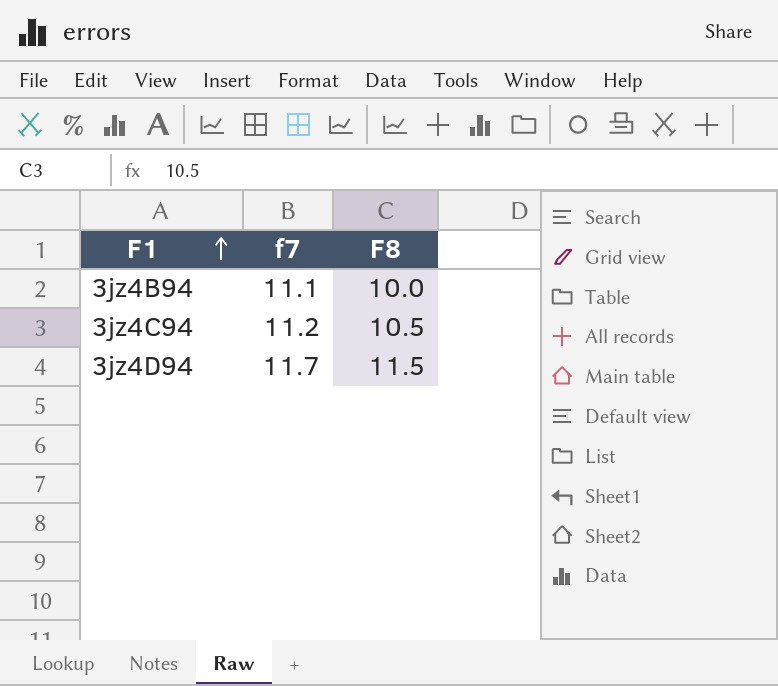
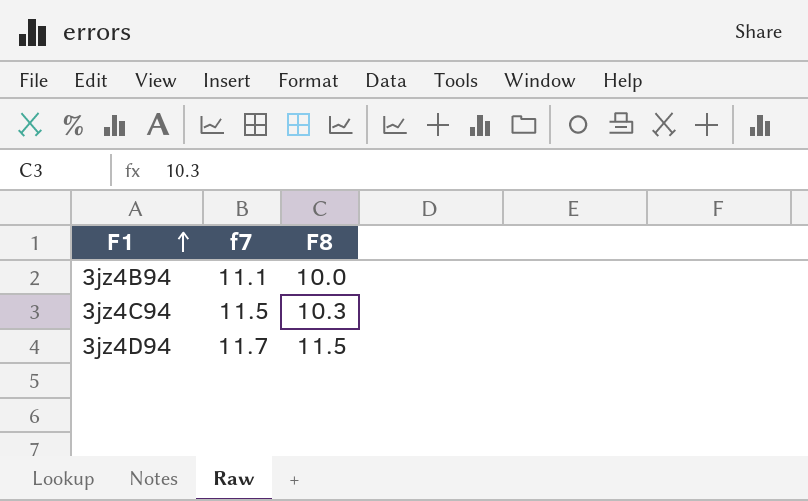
3jz4C94 | f7: 11.2 -> 11.5
3jz4C94 | F8: 10.5 -> 10.3

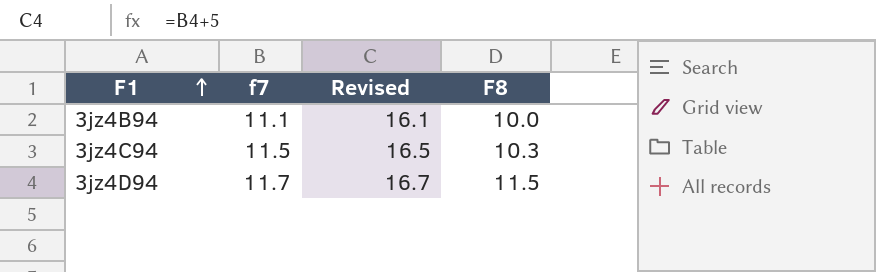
column Revised | formula: none -> [f7] + 5

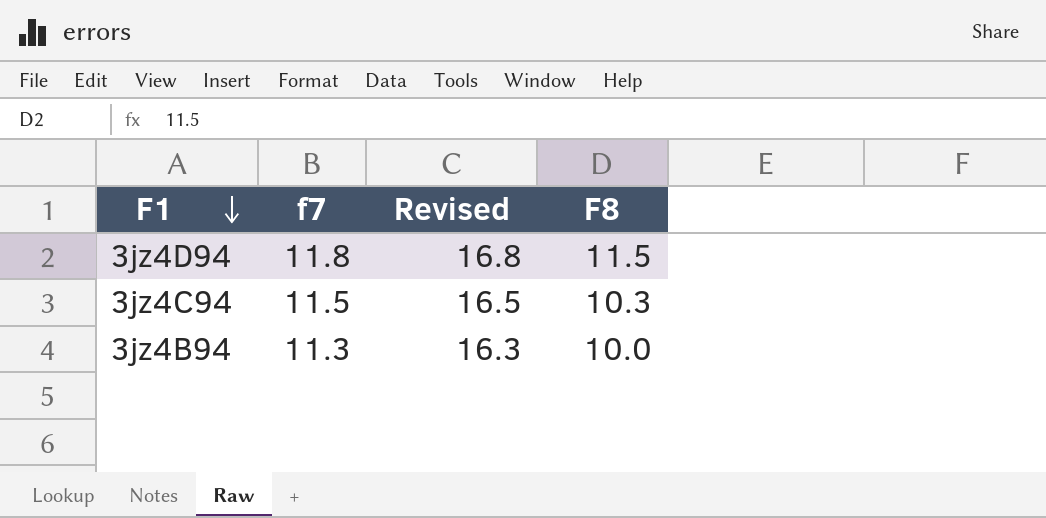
row order: F1 ascending -> F1 descending
3jz4D94 | f7: 11.7 -> 11.8
3jz4D94 | Revised: 16.7 -> 16.8
3jz4B94 | f7: 11.1 -> 11.3
3jz4B94 | Revised: 16.1 -> 16.3

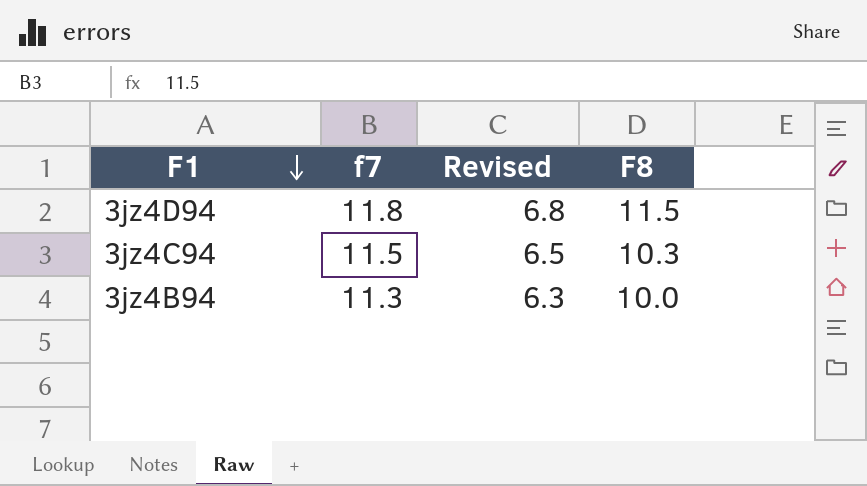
column Revised | formula: [f7] + 5 -> [f7] - 5

